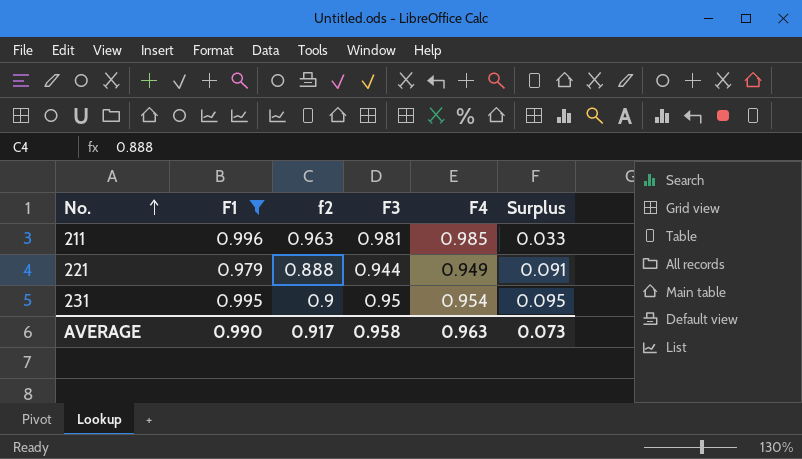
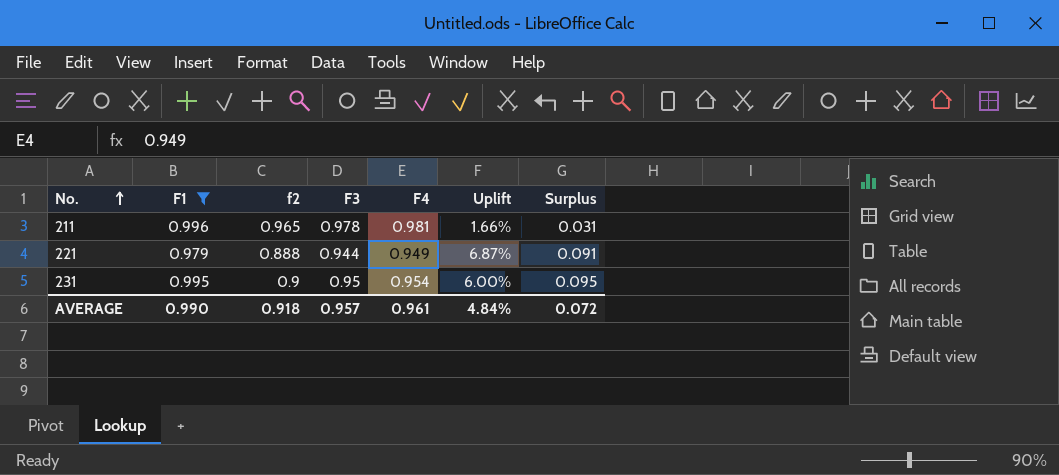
column Uplift | formula: none -> ([F4] - [f2]) / [f2]
211 | f2: 0.963 -> 0.965
211 | F3: 0.981 -> 0.978
211 | F4: 0.985 -> 0.981
211 | Surplus: 0.033 -> 0.031
AVERAGE | f2: 0.917 -> 0.918
AVERAGE | F3: 0.958 -> 0.957
AVERAGE | F4: 0.963 -> 0.961
AVERAGE | Surplus: 0.073 -> 0.072

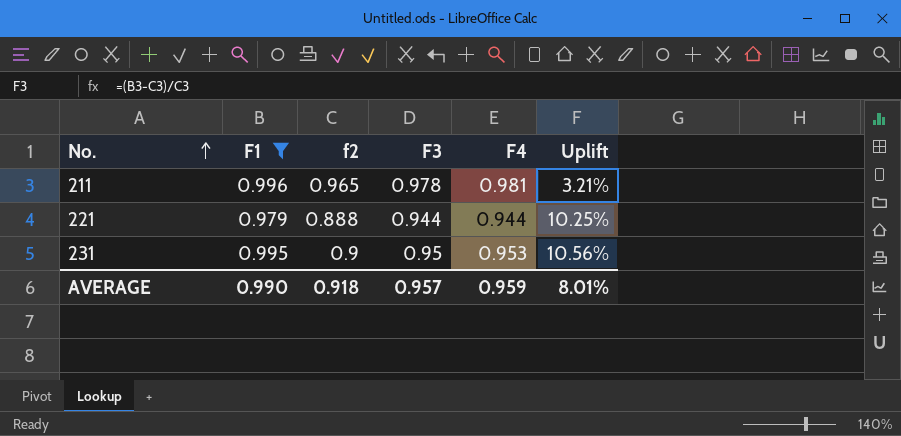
column Surplus | formula: [F1] - [f2] -> none
column Uplift | formula: ([F4] - [f2]) / [f2] -> ([F1] - [f2]) / [f2]
221 | F4: 0.949 -> 0.944
231 | F4: 0.954 -> 0.953
AVERAGE | F4: 0.961 -> 0.959
AVERAGE | Uplift: 4.84% -> 8.01%

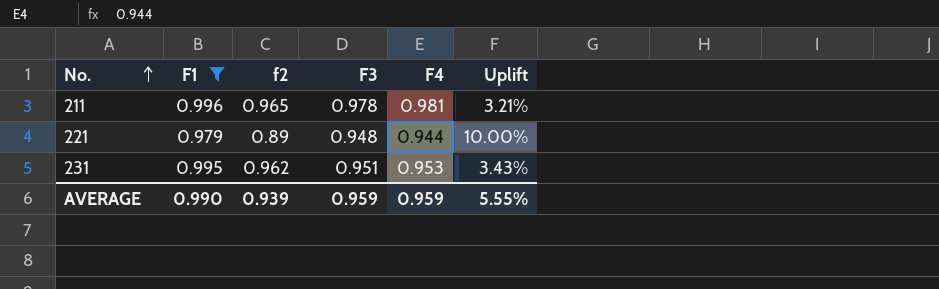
221 | f2: 0.888 -> 0.89
221 | F3: 0.944 -> 0.948
221 | Uplift: 10.25% -> 10.00%
231 | f2: 0.9 -> 0.962
231 | F3: 0.95 -> 0.951
231 | Uplift: 10.56% -> 3.43%
AVERAGE | f2: 0.918 -> 0.939
AVERAGE | F3: 0.957 -> 0.959
AVERAGE | Uplift: 8.01% -> 5.55%

